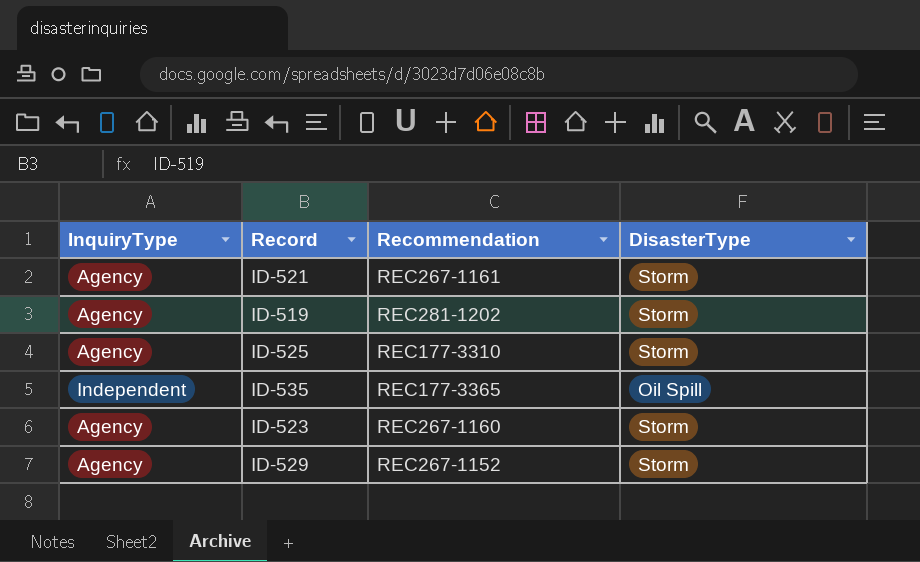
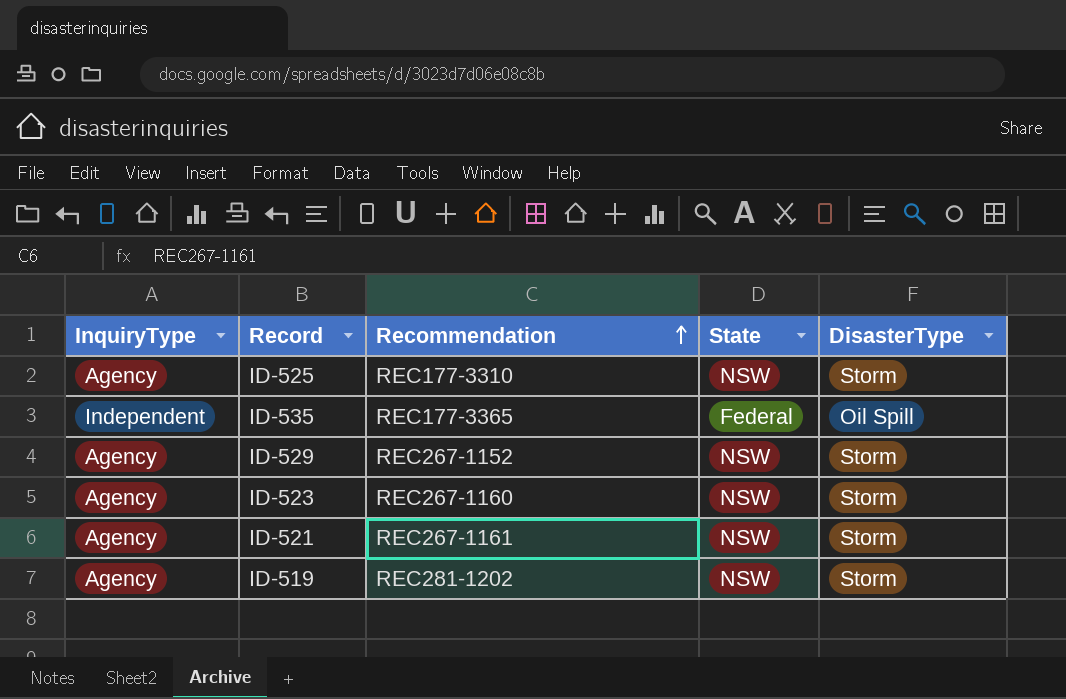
row order: none -> Recommendation ascending
column State | position: none -> 4

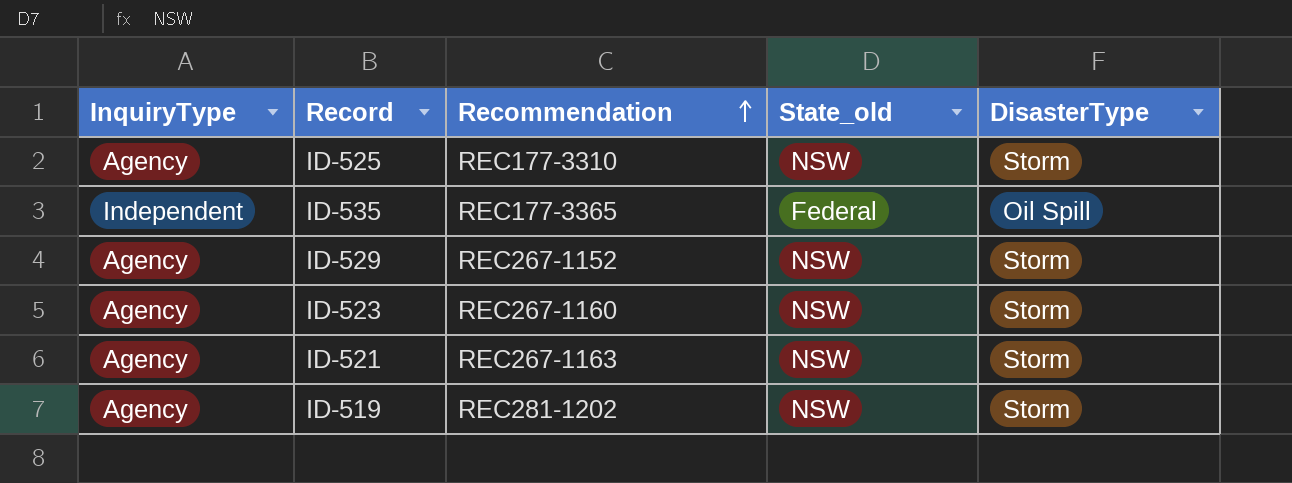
column name: State -> State_old
ID-521 | Recommendation: REC267-1161 -> REC267-1163

